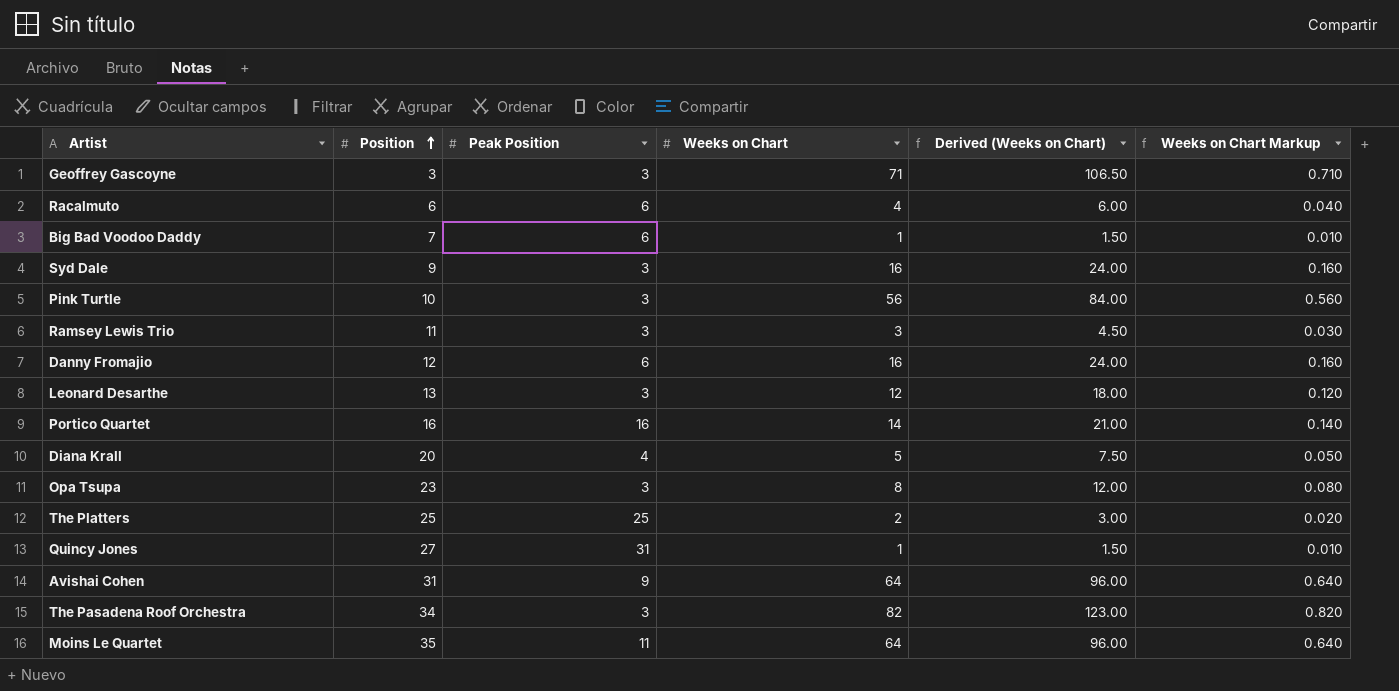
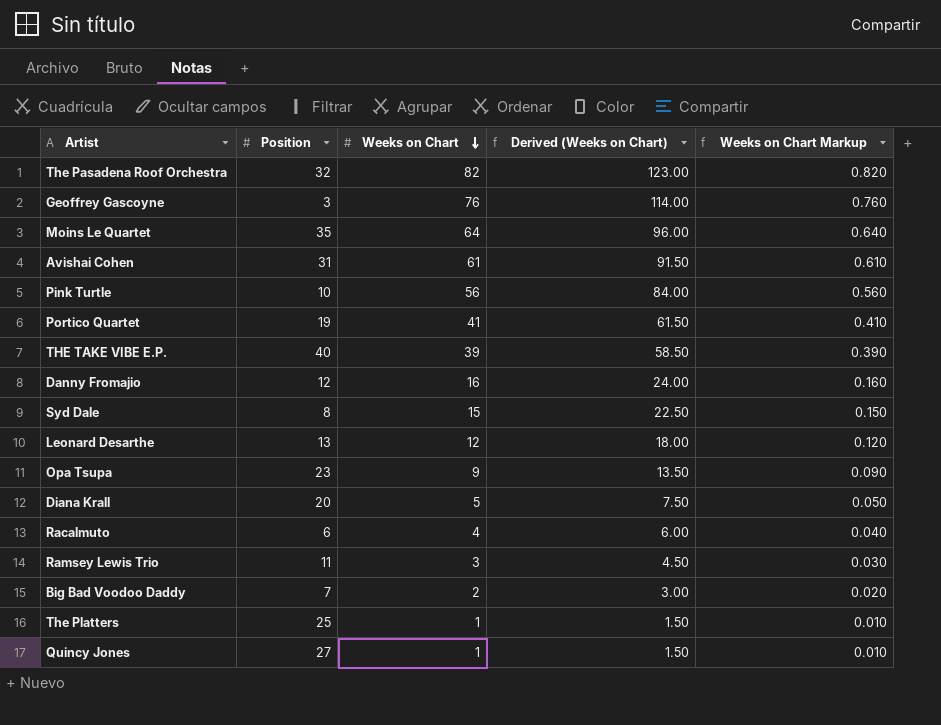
row order: Position ascending -> Weeks on Chart descending
column Peak Position | position: 3 -> none
The Pasadena Roof Orchestra | Position: 34 -> 32
Geoffrey Gascoyne | Weeks on Chart: 71 -> 76
Geoffrey Gascoyne | Derived (Weeks on Chart): 106.50 -> 114.00
Geoffrey Gascoyne | Weeks on Chart Markup: 0.710 -> 0.760
Avishai Cohen | Weeks on Chart: 64 -> 61
Avishai Cohen | Derived (Weeks on Chart): 96.00 -> 91.50
Avishai Cohen | Weeks on Chart Markup: 0.640 -> 0.610
Portico Quartet | Position: 16 -> 19
Portico Quartet | Weeks on Chart: 14 -> 41
Portico Quartet | Derived (Weeks on Chart): 21.00 -> 61.50
Portico Quartet | Weeks on Chart Markup: 0.140 -> 0.410
row THE TAKE VIBE E.P.: none -> 40 | 39 | 58.50 | 0.390
Syd Dale | Position: 9 -> 8
Syd Dale | Weeks on Chart: 16 -> 15
Syd Dale | Derived (Weeks on Chart): 24.00 -> 22.50
Syd Dale | Weeks on Chart Markup: 0.160 -> 0.150
Opa Tsupa | Weeks on Chart: 8 -> 9
Opa Tsupa | Derived (Weeks on Chart): 12.00 -> 13.50
Opa Tsupa | Weeks on Chart Markup: 0.080 -> 0.090
Big Bad Voodoo Daddy | Weeks on Chart: 1 -> 2
Big Bad Voodoo Daddy | Derived (Weeks on Chart): 1.50 -> 3.00
Big Bad Voodoo Daddy | Weeks on Chart Markup: 0.010 -> 0.020
The Platters | Weeks on Chart: 2 -> 1
The Platters | Derived (Weeks on Chart): 3.00 -> 1.50
The Platters | Weeks on Chart Markup: 0.020 -> 0.010

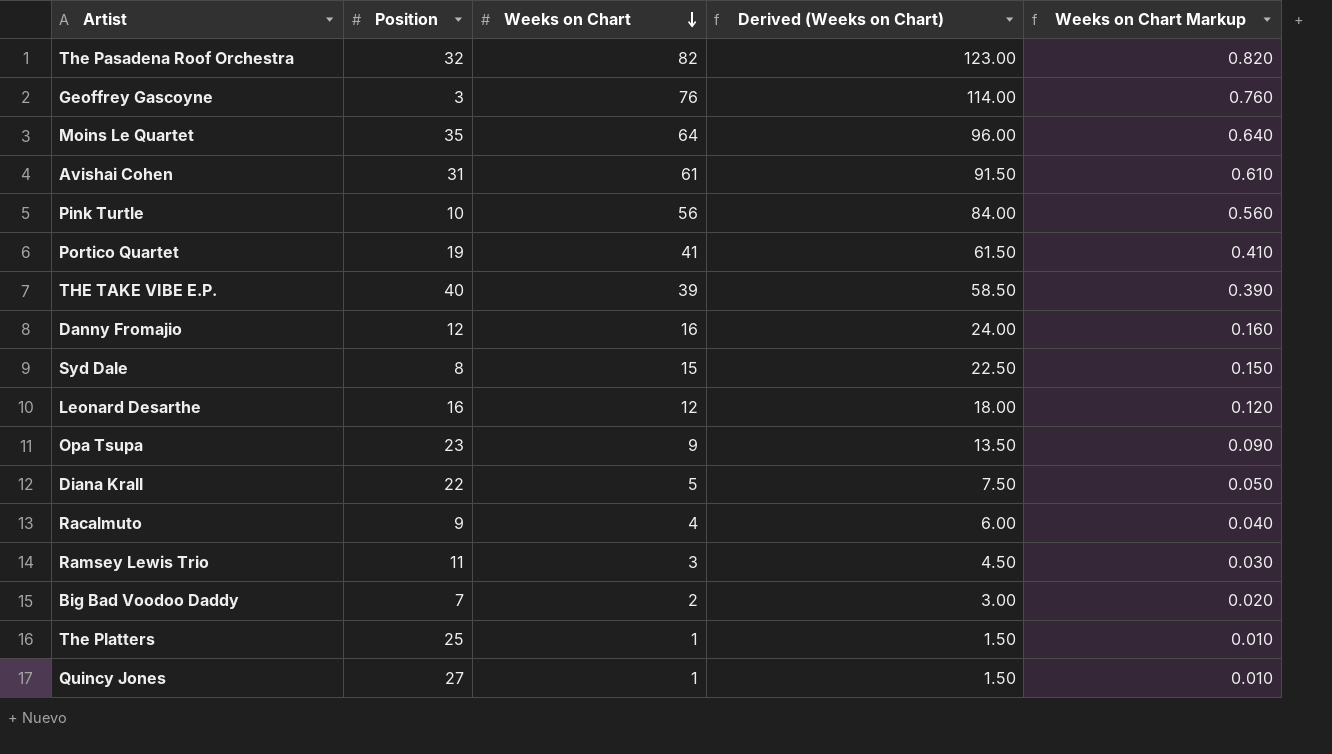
Leonard Desarthe | Position: 13 -> 16
Diana Krall | Position: 20 -> 22
Racalmuto | Position: 6 -> 9

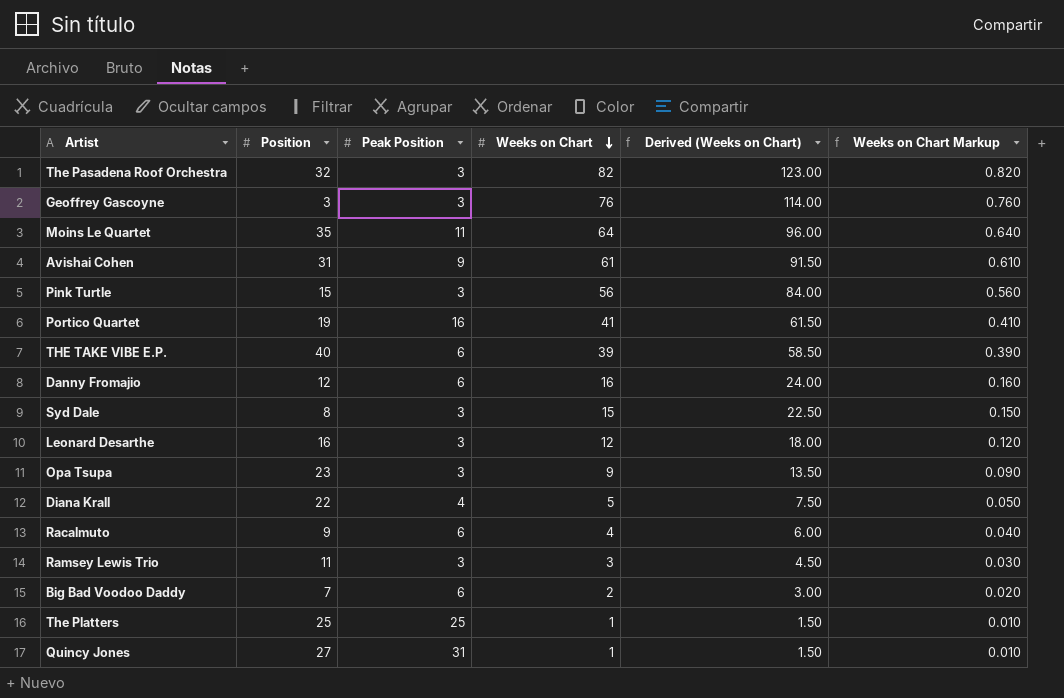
column Peak Position | position: none -> 3
Pink Turtle | Position: 10 -> 15

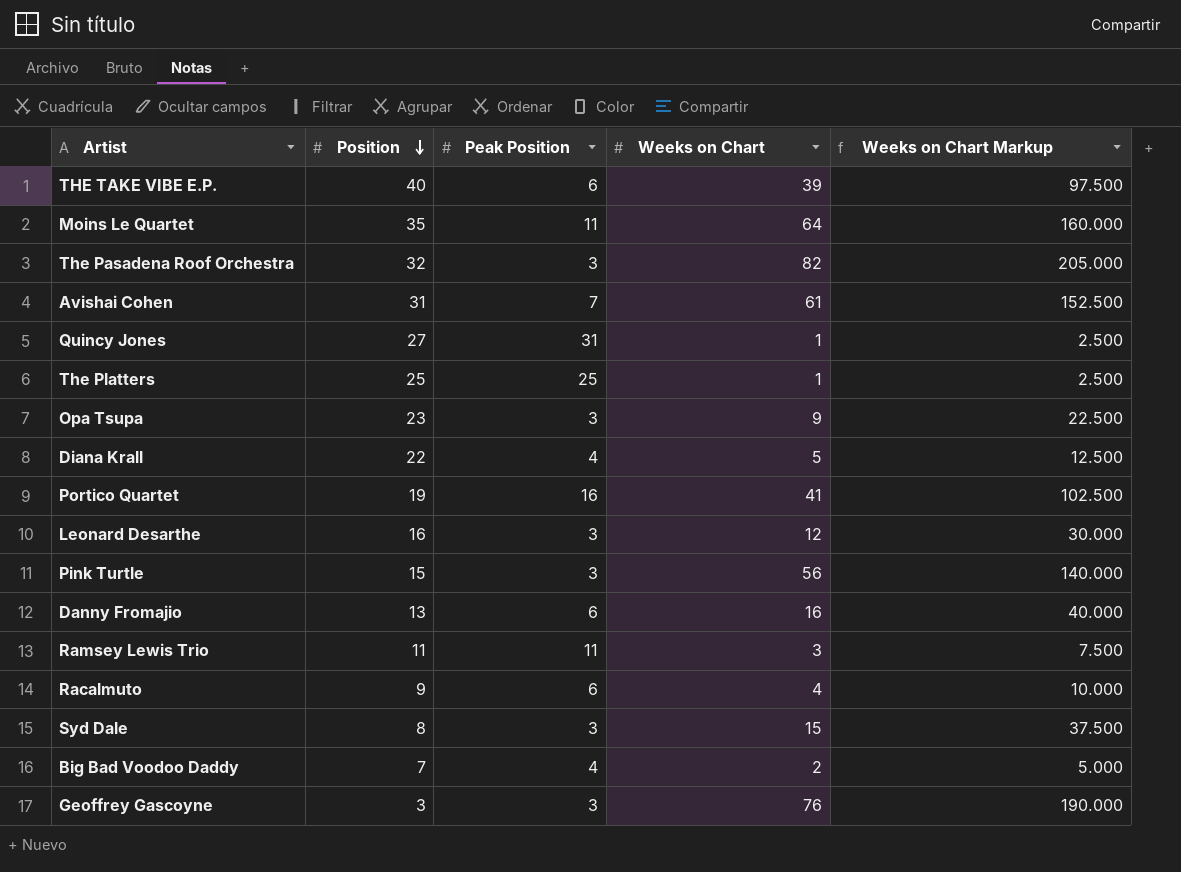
row order: Weeks on Chart descending -> Position descending
column Derived (Weeks on Chart) | formula: [Weeks on Chart] * 1.5 -> none
column Weeks on Chart Markup | formula: [Weeks on Chart] * 0.01 -> [Weeks on Chart] * 2.5
Avishai Cohen | Peak Position: 9 -> 7
Danny Fromajio | Position: 12 -> 13
Ramsey Lewis Trio | Peak Position: 3 -> 11
Big Bad Voodoo Daddy | Peak Position: 6 -> 4

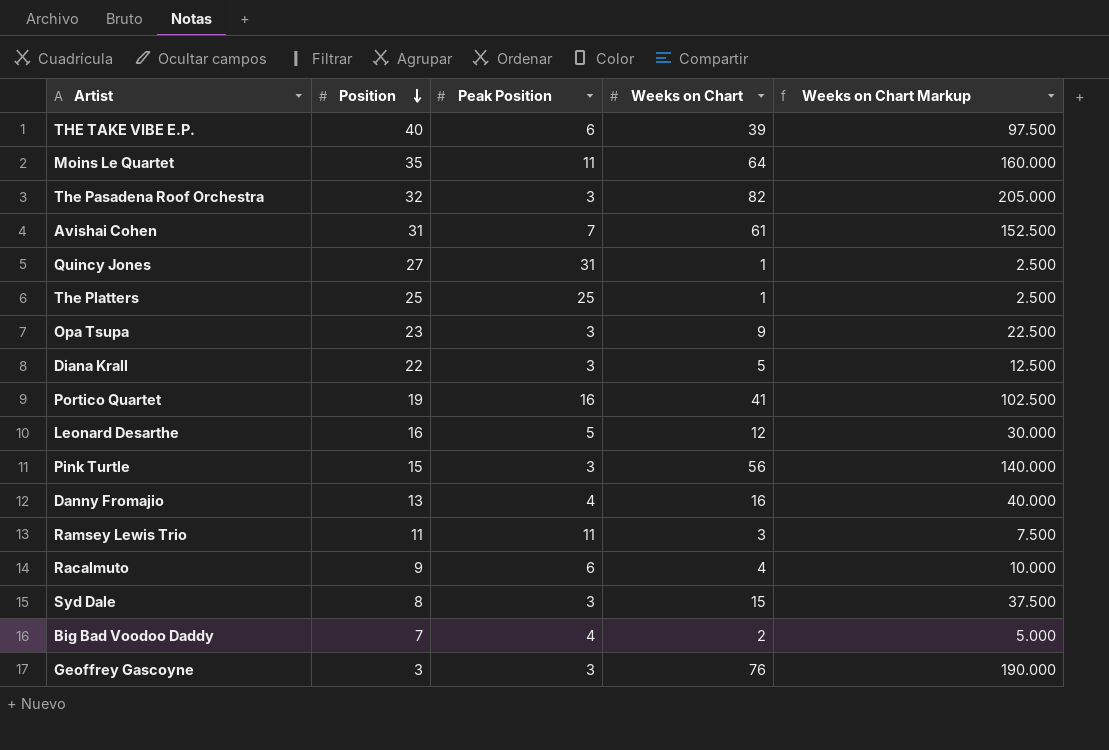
Diana Krall | Peak Position: 4 -> 3
Leonard Desarthe | Peak Position: 3 -> 5
Danny Fromajio | Peak Position: 6 -> 4

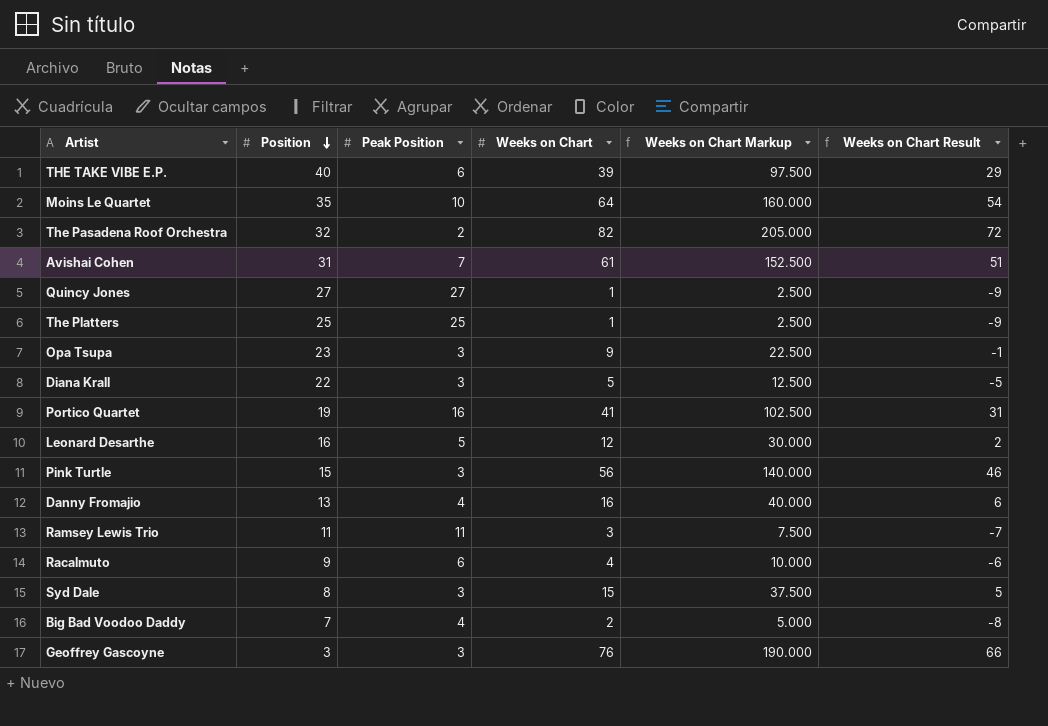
column Weeks on Chart Result | formula: none -> [Weeks on Chart] - 10
Moins Le Quartet | Peak Position: 11 -> 10
The Pasadena Roof Orchestra | Peak Position: 3 -> 2
Quincy Jones | Peak Position: 31 -> 27

